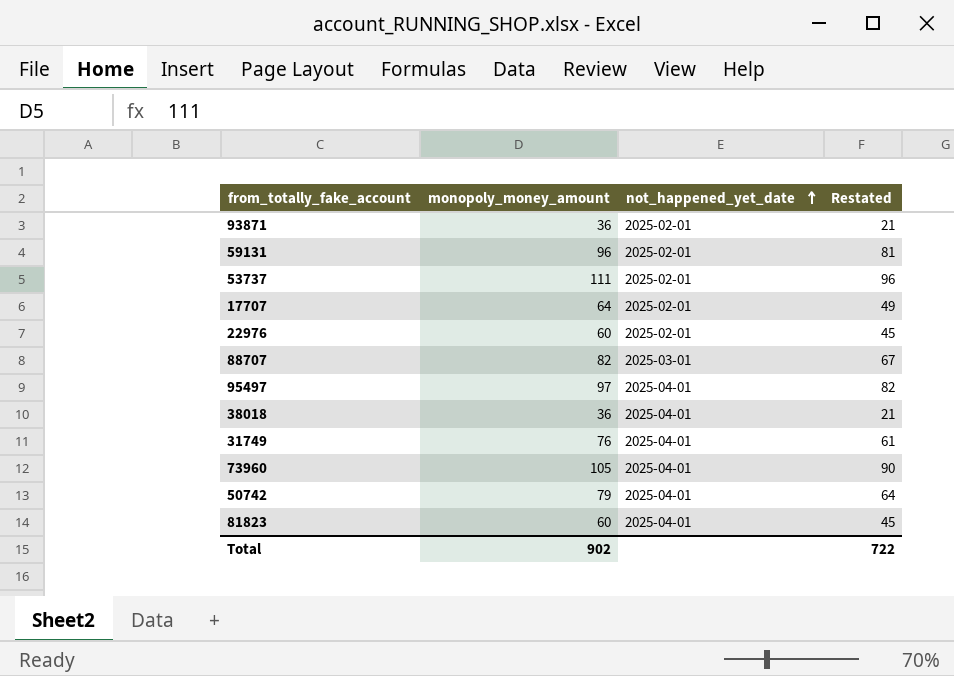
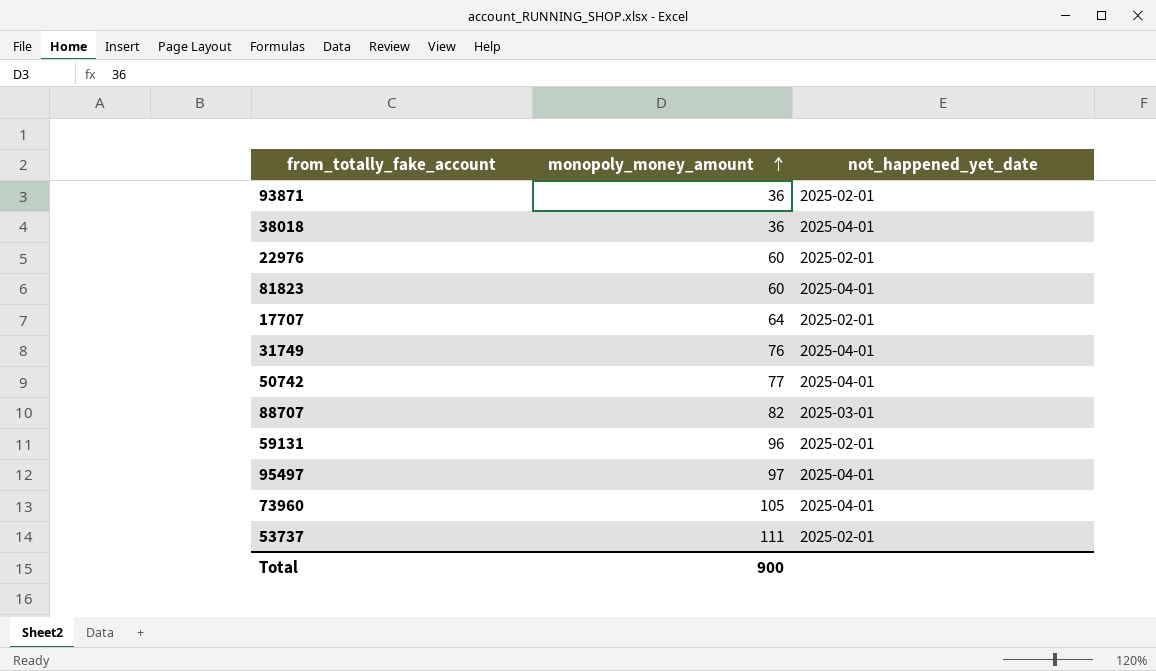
row order: not_happened_yet_date ascending -> monopoly_money_amount ascending
column Restated | formula: [monopoly_money_amount] - 15 -> none
50742 | monopoly_money_amount: 79 -> 77
Total | monopoly_money_amount: 902 -> 900

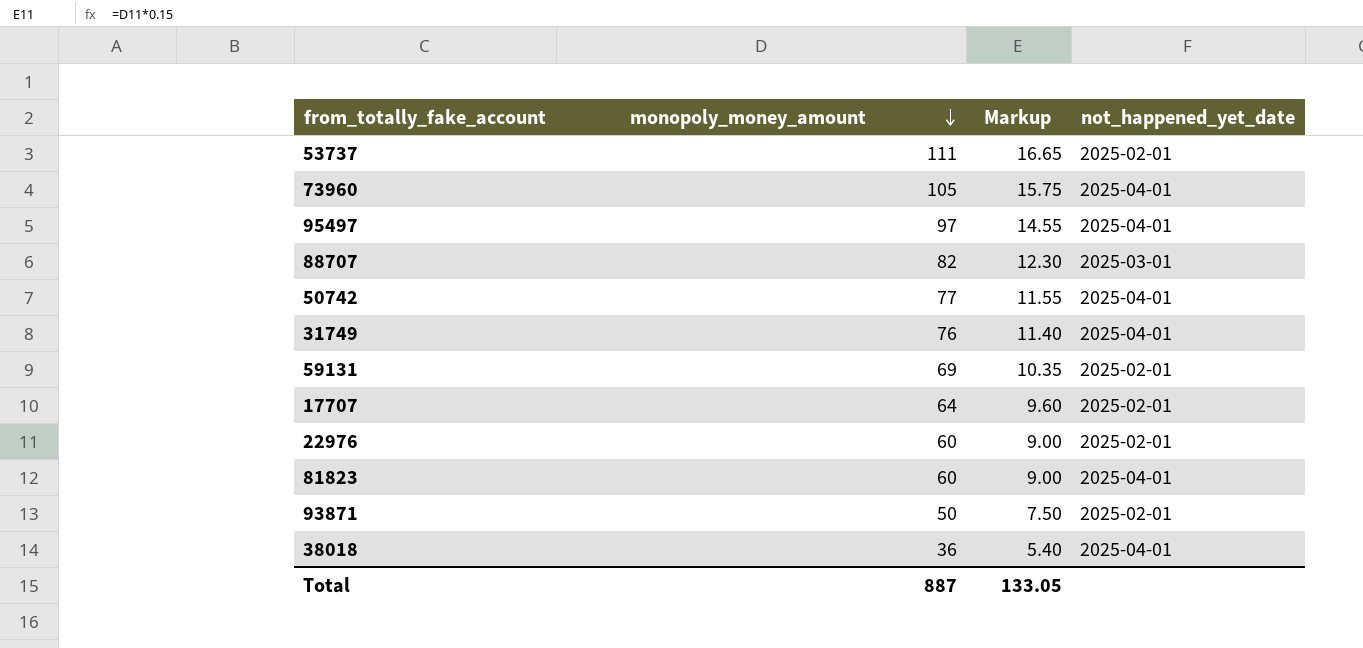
row order: monopoly_money_amount ascending -> monopoly_money_amount descending
column Markup | formula: none -> [monopoly_money_amount] * 0.15
59131 | monopoly_money_amount: 96 -> 69
93871 | monopoly_money_amount: 36 -> 50
Total | monopoly_money_amount: 900 -> 887

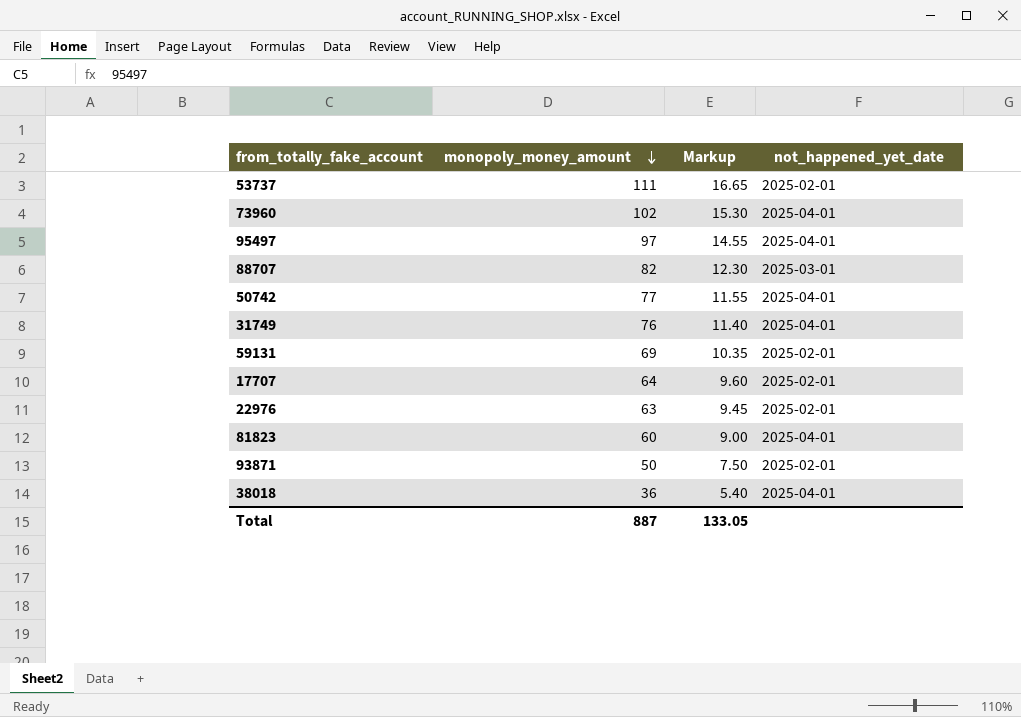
73960 | monopoly_money_amount: 105 -> 102
73960 | Markup: 15.75 -> 15.30
22976 | monopoly_money_amount: 60 -> 63
22976 | Markup: 9.00 -> 9.45

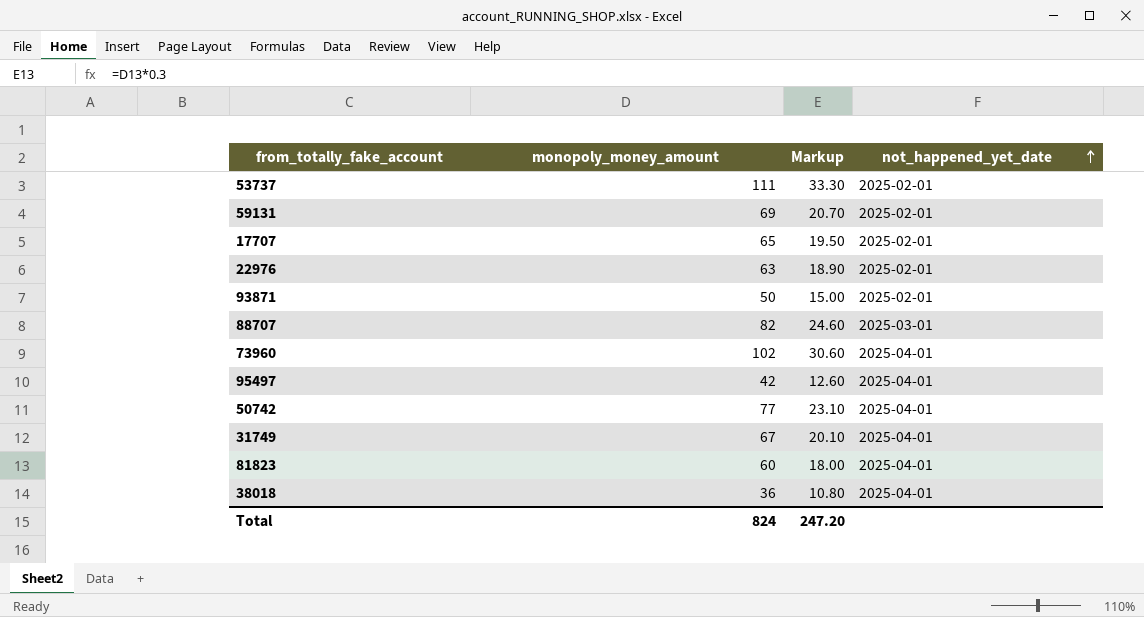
row order: monopoly_money_amount descending -> not_happened_yet_date ascending
column Markup | formula: [monopoly_money_amount] * 0.15 -> [monopoly_money_amount] * 0.3
17707 | monopoly_money_amount: 64 -> 65
95497 | monopoly_money_amount: 97 -> 42
31749 | monopoly_money_amount: 76 -> 67
Total | monopoly_money_amount: 887 -> 824
Total | Markup: 133.05 -> 247.20

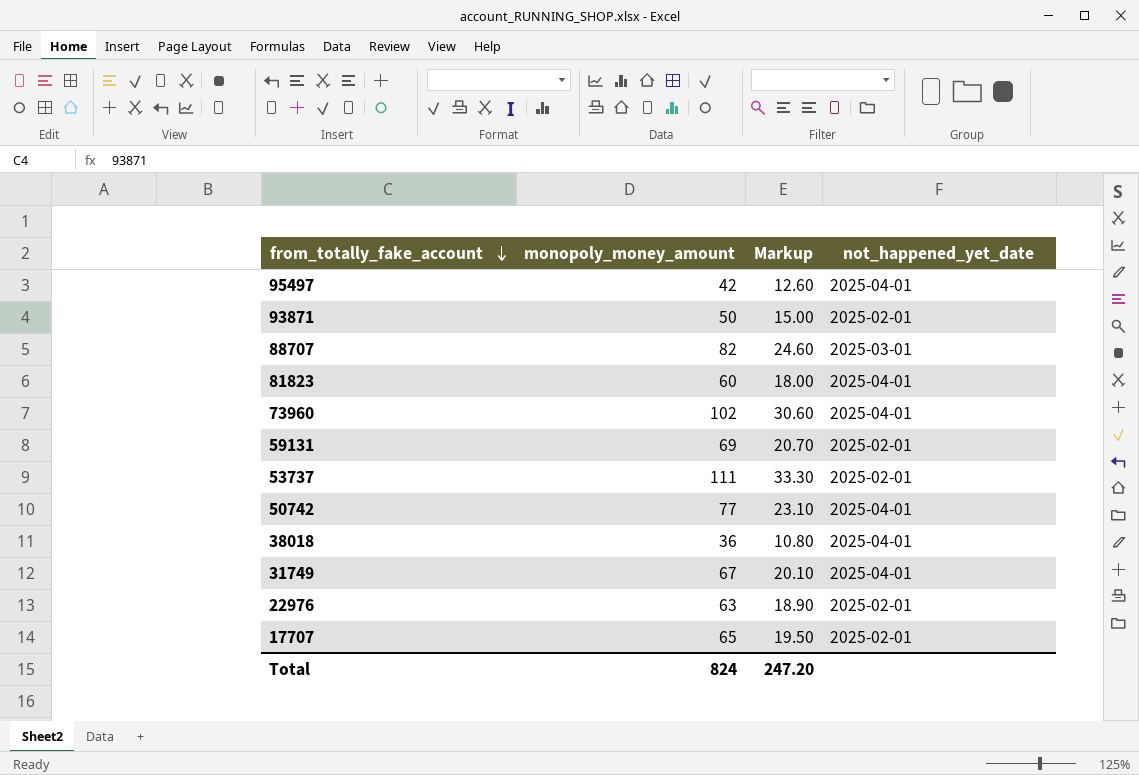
row order: not_happened_yet_date ascending -> from_totally_fake_account descending

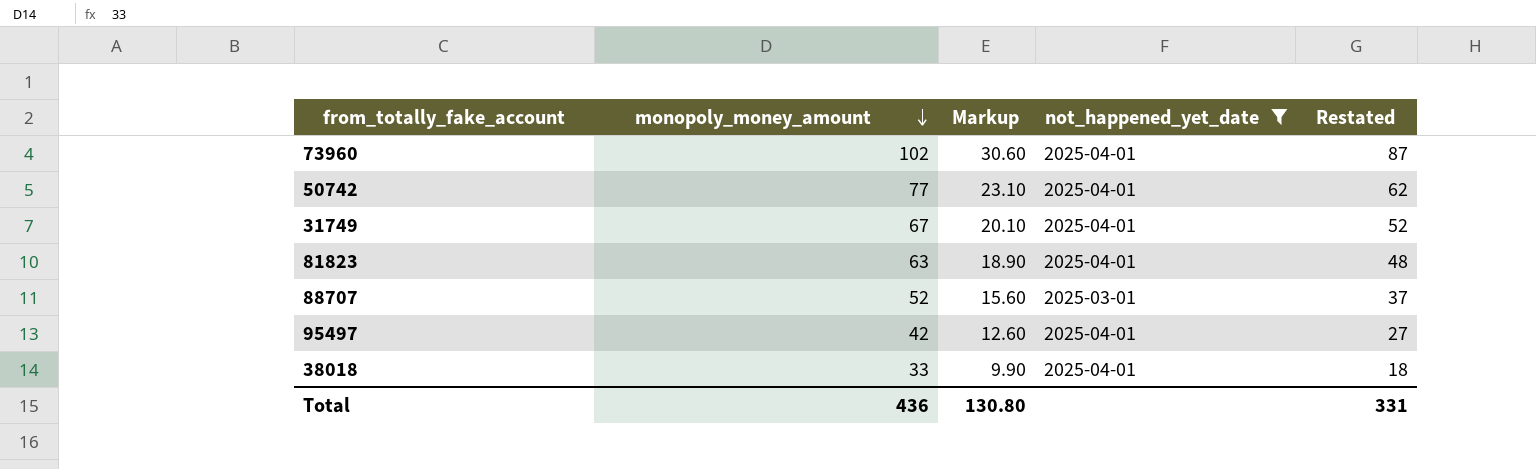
filter: none -> not_happened_yet_date != 2025-02-01
row order: from_totally_fake_account descending -> monopoly_money_amount descending
column Restated | formula: none -> [monopoly_money_amount] - 15
81823 | monopoly_money_amount: 60 -> 63
81823 | Markup: 18.00 -> 18.90
88707 | monopoly_money_amount: 82 -> 52
88707 | Markup: 24.60 -> 15.60
38018 | monopoly_money_amount: 36 -> 33
38018 | Markup: 10.80 -> 9.90
Total | monopoly_money_amount: 824 -> 436
Total | Markup: 247.20 -> 130.80

